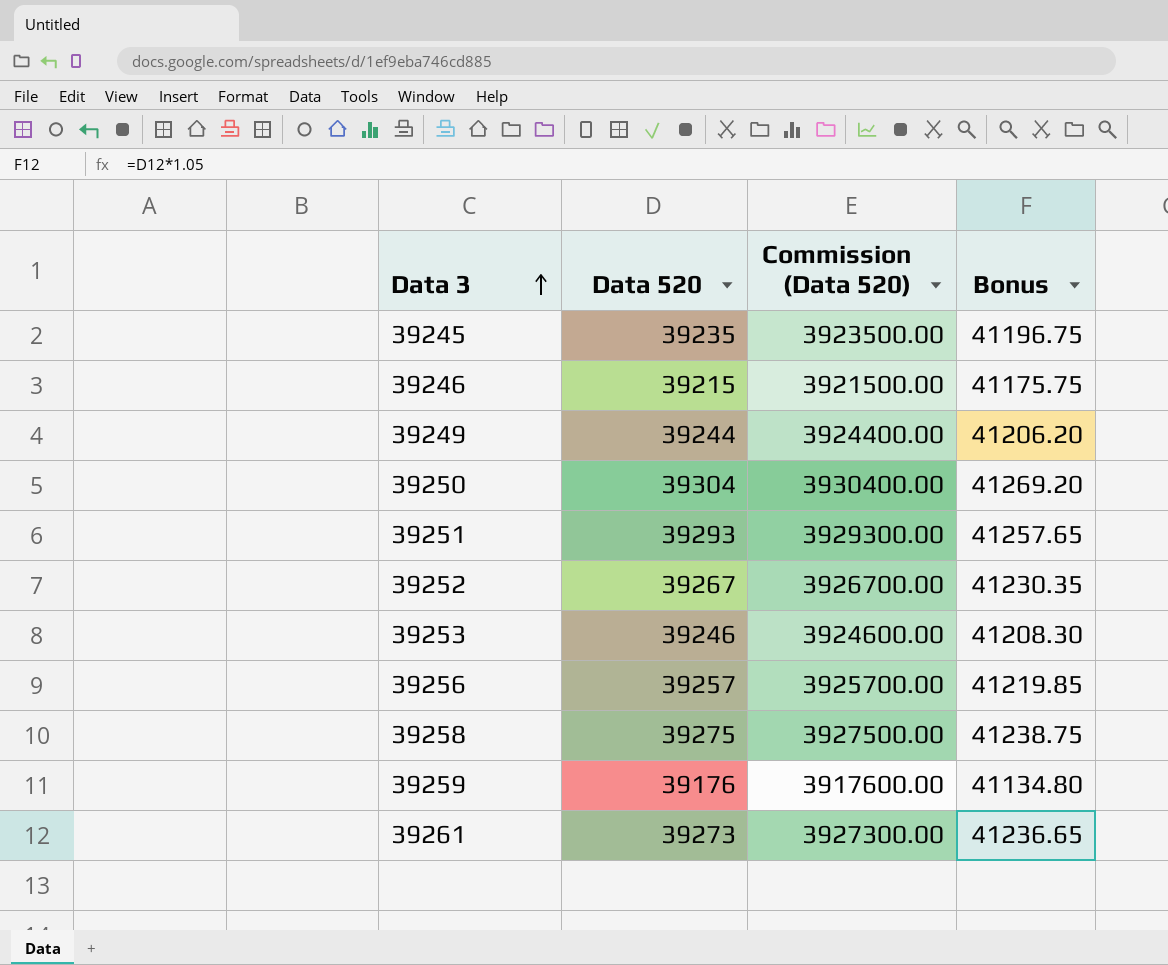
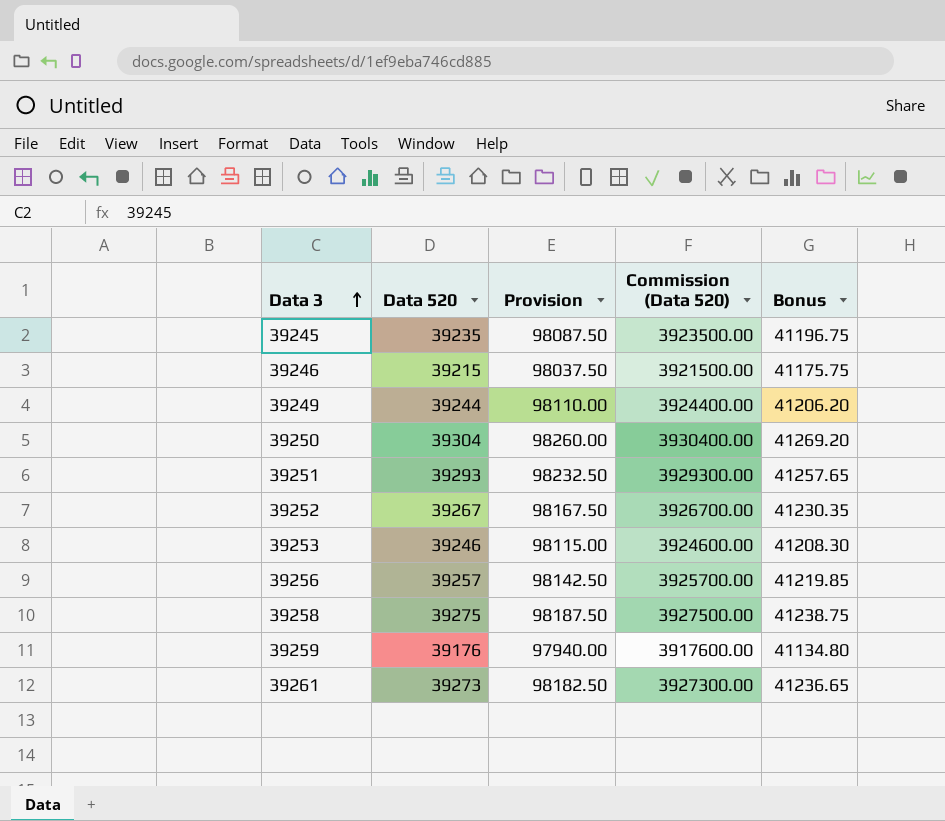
column Provision | formula: none -> [Data 520] * 2.5

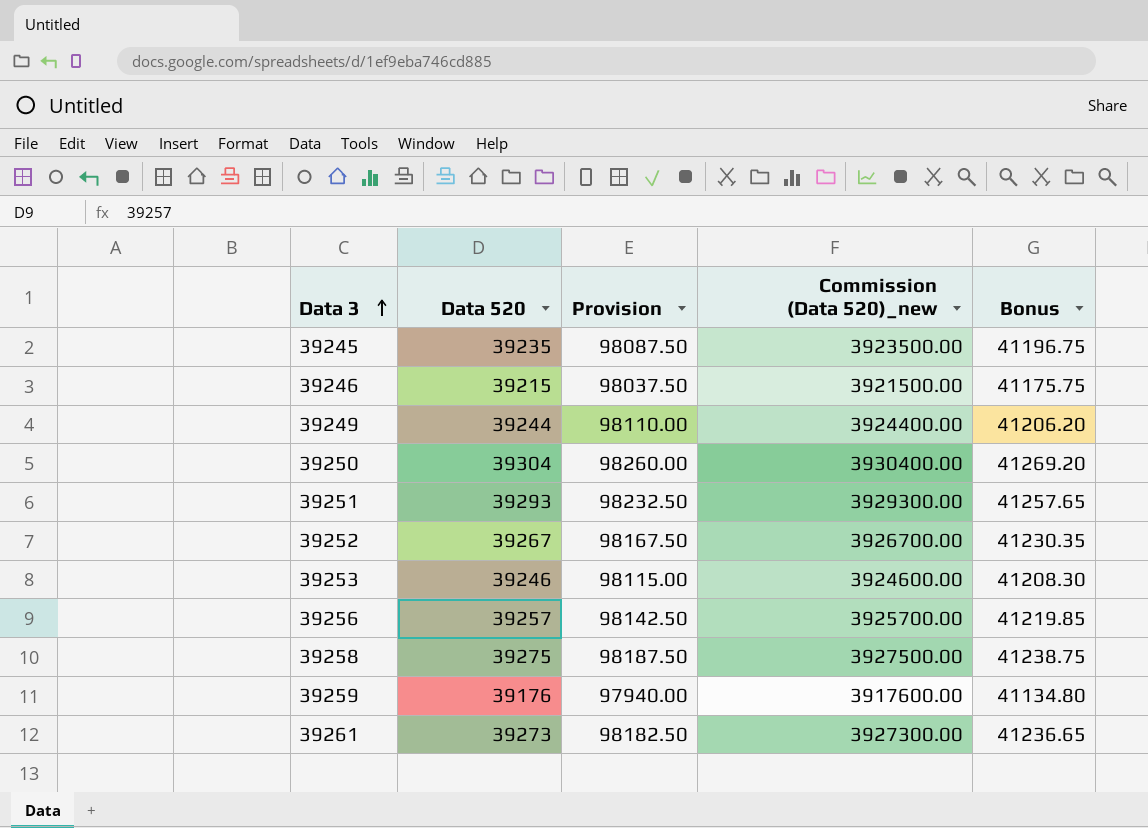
column name: Commission (Data 520) -> Commission (Data 520)_new

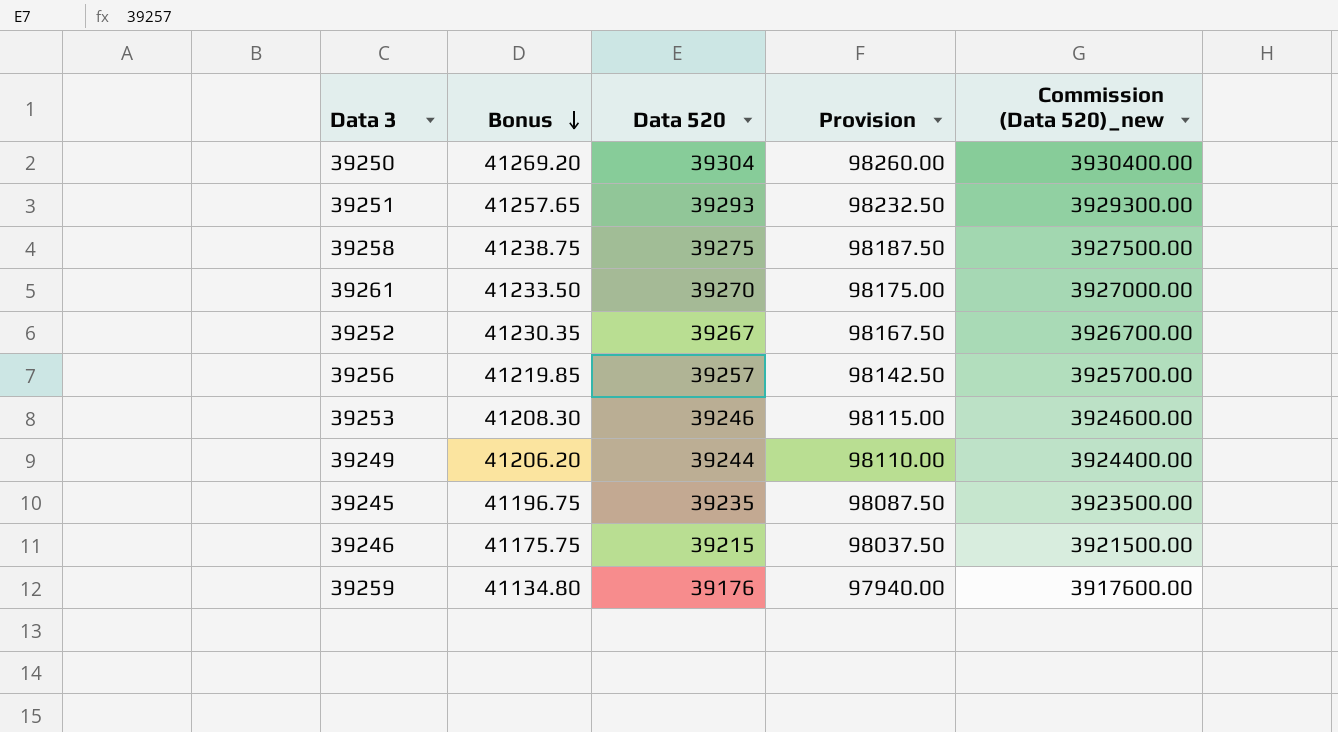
row order: Data 3 ascending -> Bonus descending
column Bonus | position: 5 -> 2
39261 | Bonus: 41236.65 -> 41233.50
39261 | Data 520: 39273 -> 39270
39261 | Provision: 98182.50 -> 98175.00
39261 | Commission (Data 520)_new: 3927300.00 -> 3927000.00

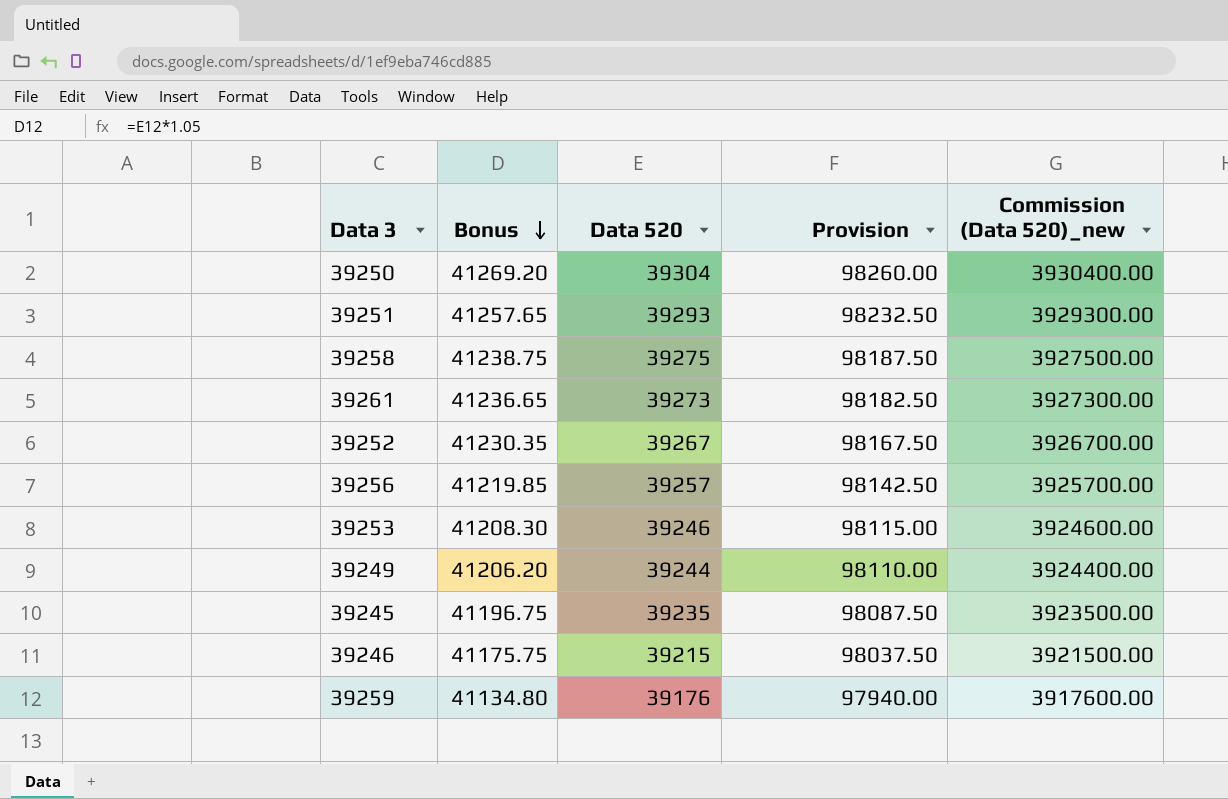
39261 | Bonus: 41233.50 -> 41236.65
39261 | Data 520: 39270 -> 39273
39261 | Provision: 98175.00 -> 98182.50
39261 | Commission (Data 520)_new: 3927000.00 -> 3927300.00

